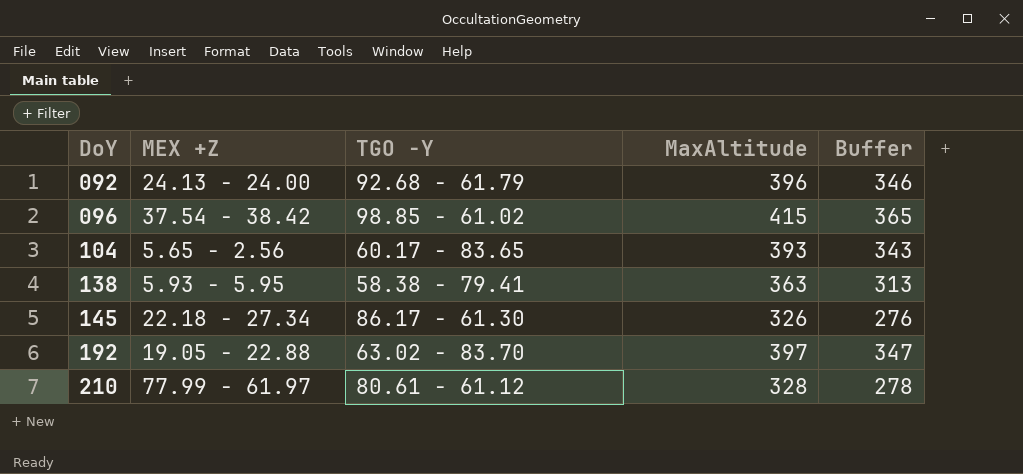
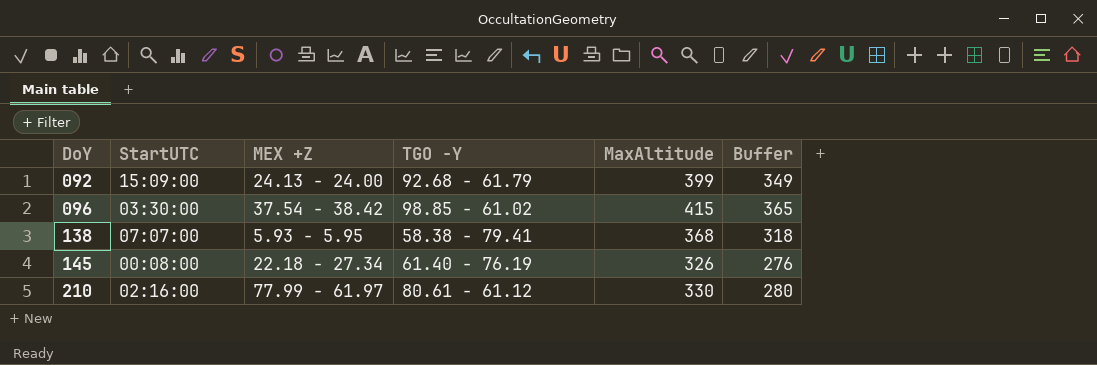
column StartUTC | position: none -> 2
row 104: 5.65 - 2.56 | 60.17 - 83.65 | 393 | 343 -> none
row 192: 19.05 - 22.88 | 63.02 - 83.70 | 397 | 347 -> none
092 | MaxAltitude: 396 -> 399
092 | Buffer: 346 -> 349
138 | MaxAltitude: 363 -> 368
138 | Buffer: 313 -> 318
145 | TGO -Y: 86.17 - 61.30 -> 61.40 - 76.19
210 | MaxAltitude: 328 -> 330
210 | Buffer: 278 -> 280

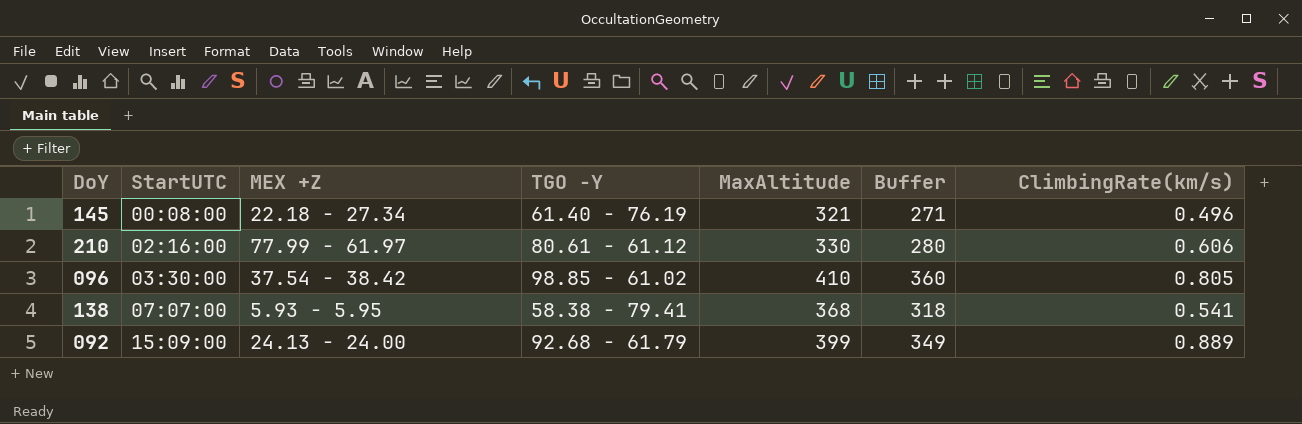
row order: DoY ascending -> StartUTC ascending
column ClimbingRate(km/s) | position: none -> 7
145 | MaxAltitude: 326 -> 321
145 | Buffer: 276 -> 271
096 | MaxAltitude: 415 -> 410
096 | Buffer: 365 -> 360

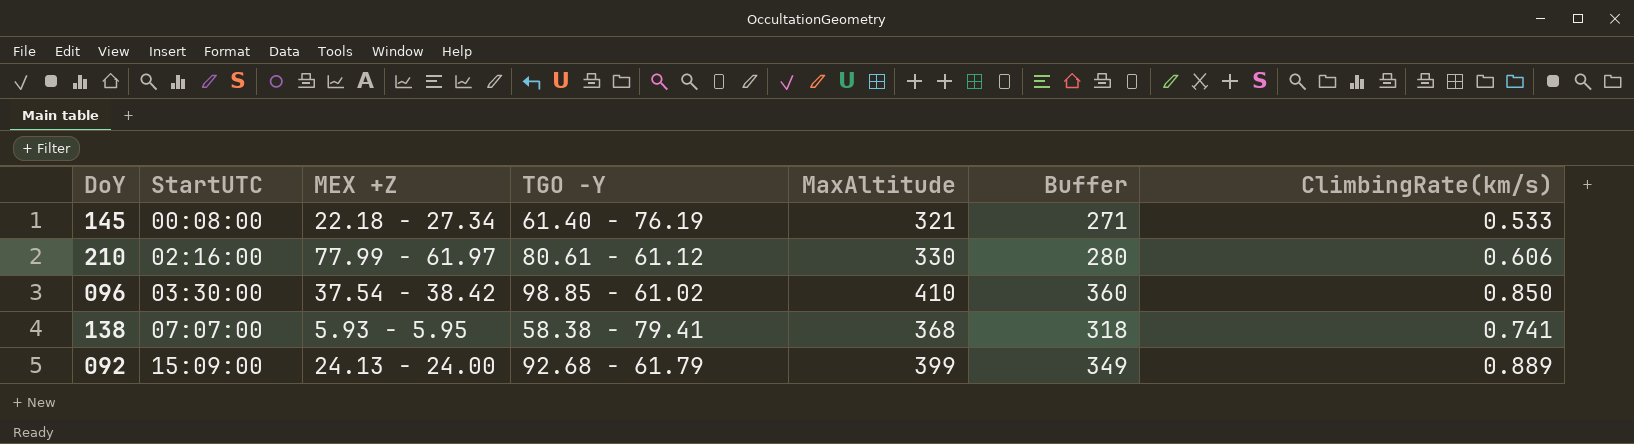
145 | ClimbingRate(km/s): 0.496 -> 0.533
096 | ClimbingRate(km/s): 0.805 -> 0.850
138 | ClimbingRate(km/s): 0.541 -> 0.741

